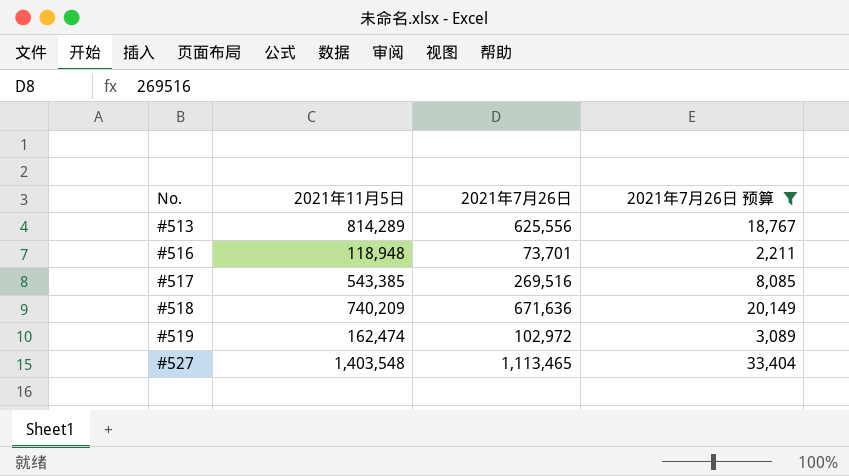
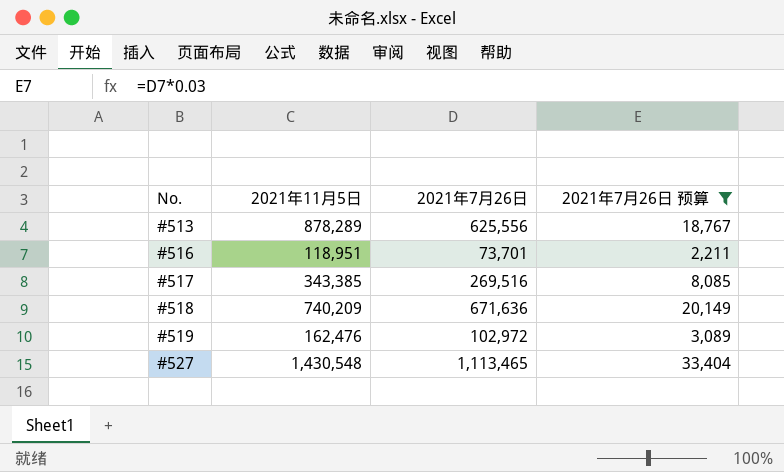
#513 | 2021年11月5日: 814,289 -> 878,289
#516 | 2021年11月5日: 118,948 -> 118,951
#517 | 2021年11月5日: 543,385 -> 343,385
#519 | 2021年11月5日: 162,474 -> 162,476
#527 | 2021年11月5日: 1,403,548 -> 1,430,548

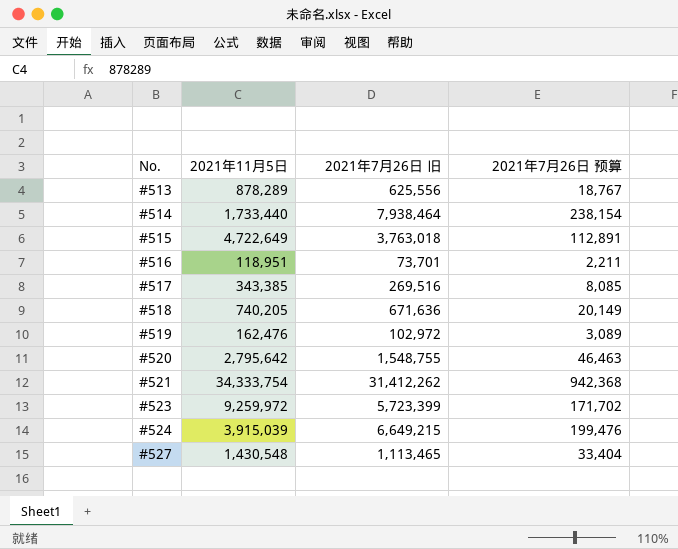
filter: 2021年7月26日 预算 <= 33,404 -> none
column name: 2021年7月26日 -> 2021年7月26日 旧
#518 | 2021年11月5日: 740,209 -> 740,205

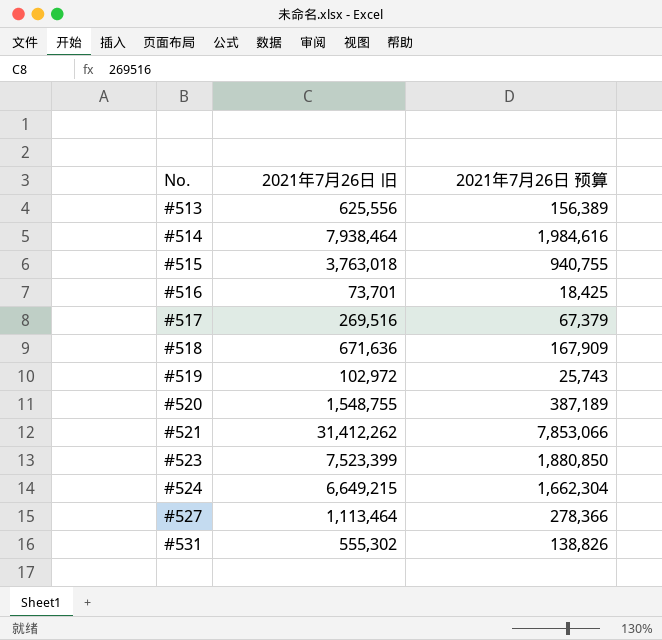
column 2021年11月5日 | position: 2 -> none
column 2021年7月26日 预算 | formula: [2021年7月26日 旧] * 0.03 -> [2021年7月26日 旧] * 0.25
#523 | 2021年7月26日 旧: 5,723,399 -> 7,523,399
#527 | 2021年7月26日 旧: 1,113,465 -> 1,113,464
row #531: none -> 555,302 | 138,826

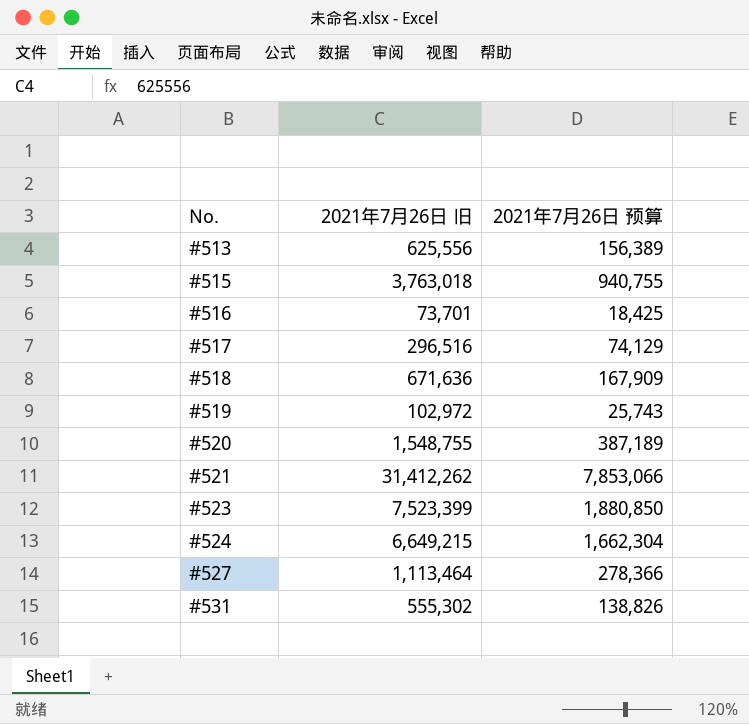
row #514: 7,938,464 | 1,984,616 -> none
#517 | 2021年7月26日 旧: 269,516 -> 296,516
#517 | 2021年7月26日 预算: 67,379 -> 74,129

